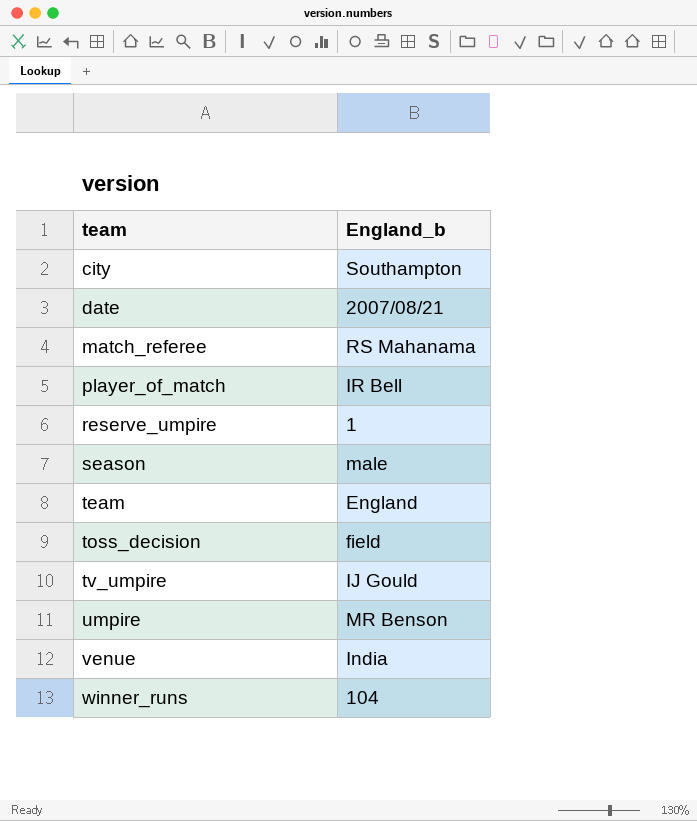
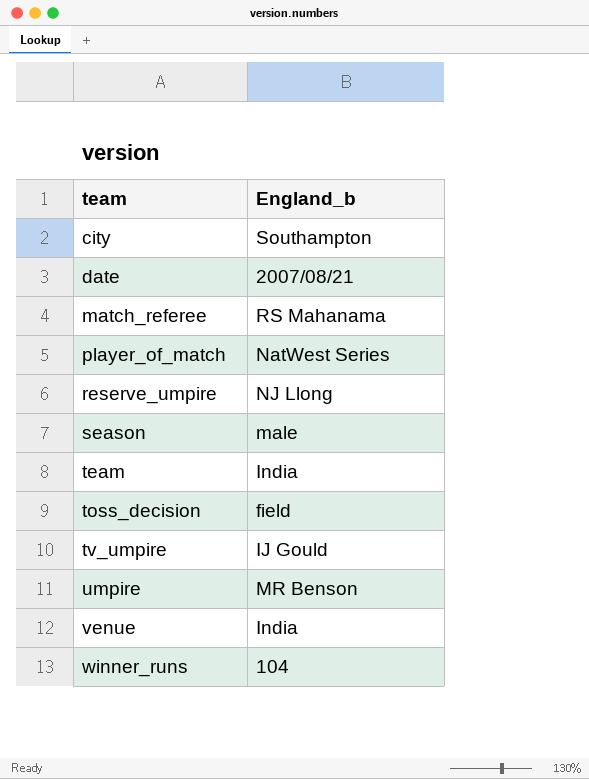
player_of_match | England_b: IR Bell -> NatWest Series
reserve_umpire | England_b: 1 -> NJ Llong
team | England_b: England -> India

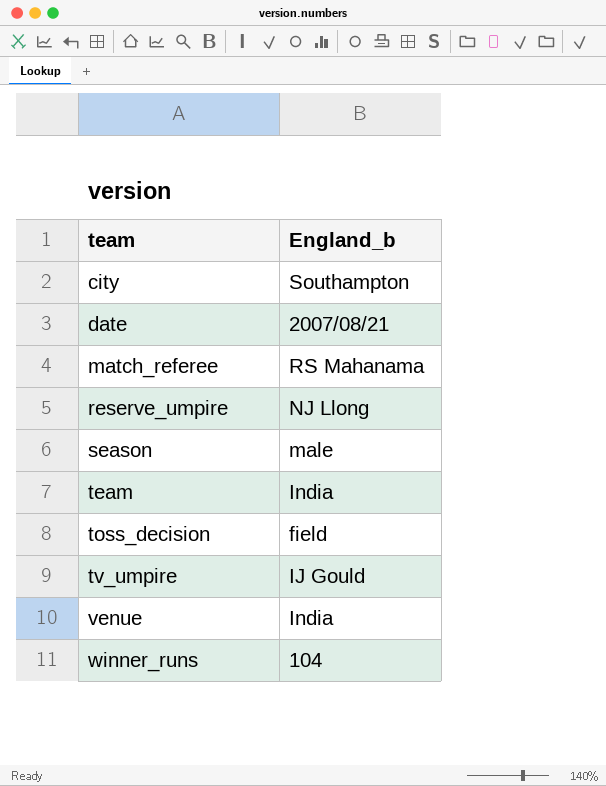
row player_of_match: NatWest Series -> none
row umpire: MR Benson -> none

